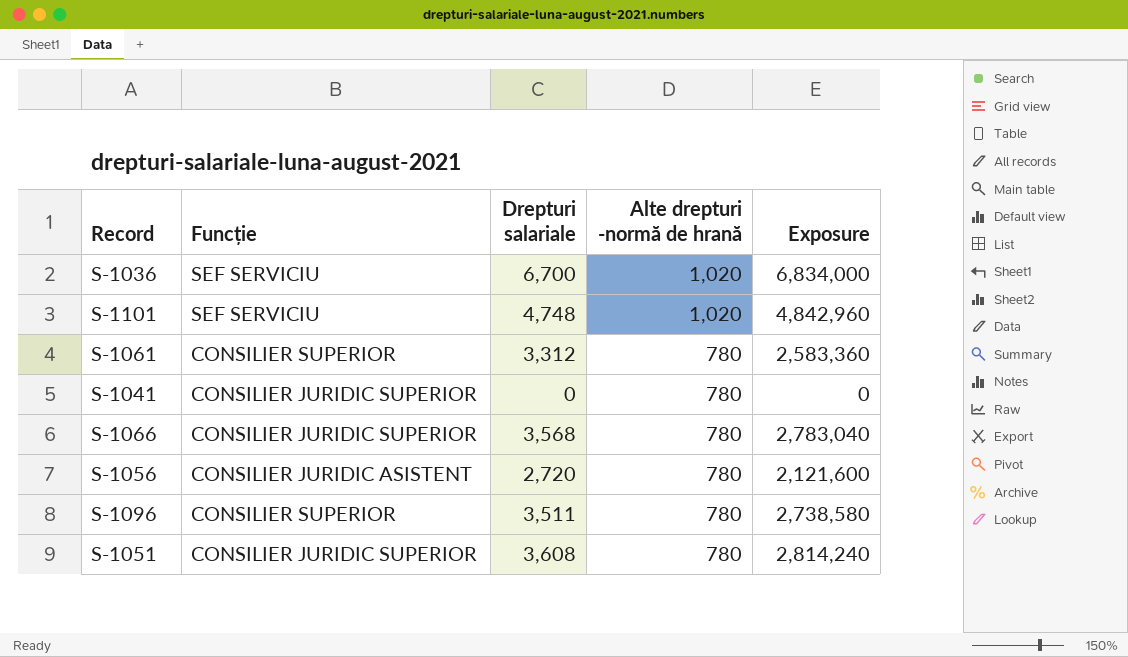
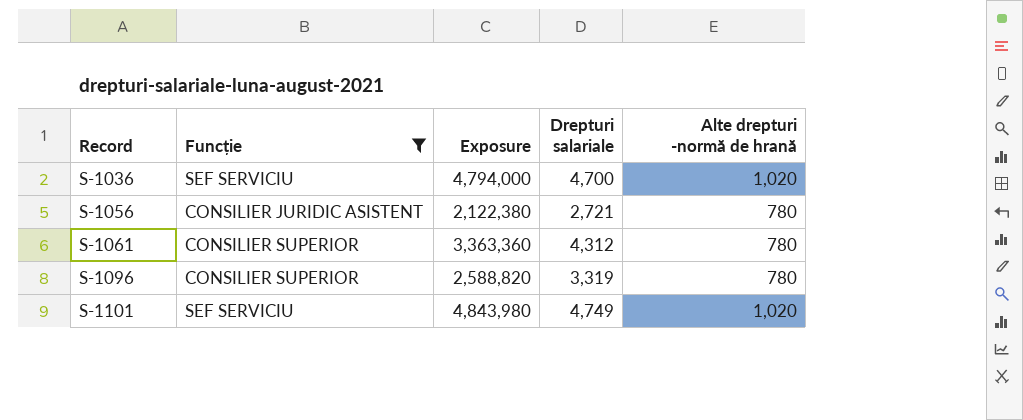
filter: none -> Funcție != CONSILIER JURIDIC SUPERIOR
row order: Alte drepturi -normă de hrană descending -> Record ascending
column Exposure | position: 5 -> 3
S-1036 | Exposure: 6,834,000 -> 4,794,000
S-1036 | Drepturi salariale: 6,700 -> 4,700
S-1056 | Exposure: 2,121,600 -> 2,122,380
S-1056 | Drepturi salariale: 2,720 -> 2,721
S-1061 | Exposure: 2,583,360 -> 3,363,360
S-1061 | Drepturi salariale: 3,312 -> 4,312
S-1096 | Exposure: 2,738,580 -> 2,588,820
S-1096 | Drepturi salariale: 3,511 -> 3,319
S-1101 | Exposure: 4,842,960 -> 4,843,980
S-1101 | Drepturi salariale: 4,748 -> 4,749

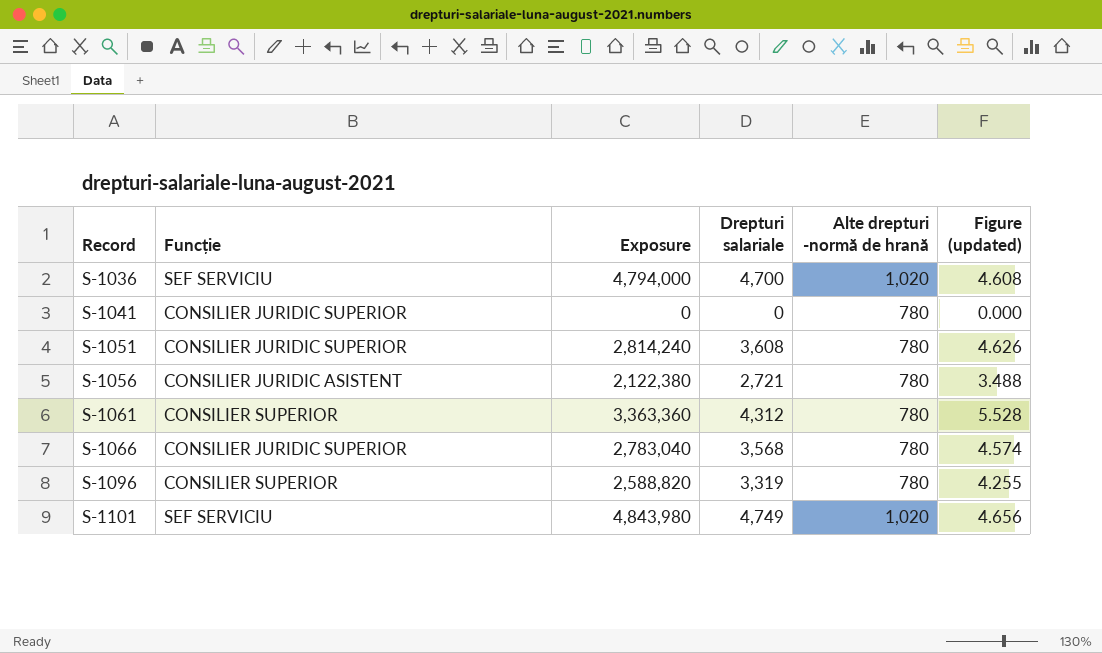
filter: Funcție != CONSILIER JURIDIC SUPERIOR -> none
column Figure (updated) | formula: none -> [Drepturi salariale] / [Alte drepturi -normă de hrană]

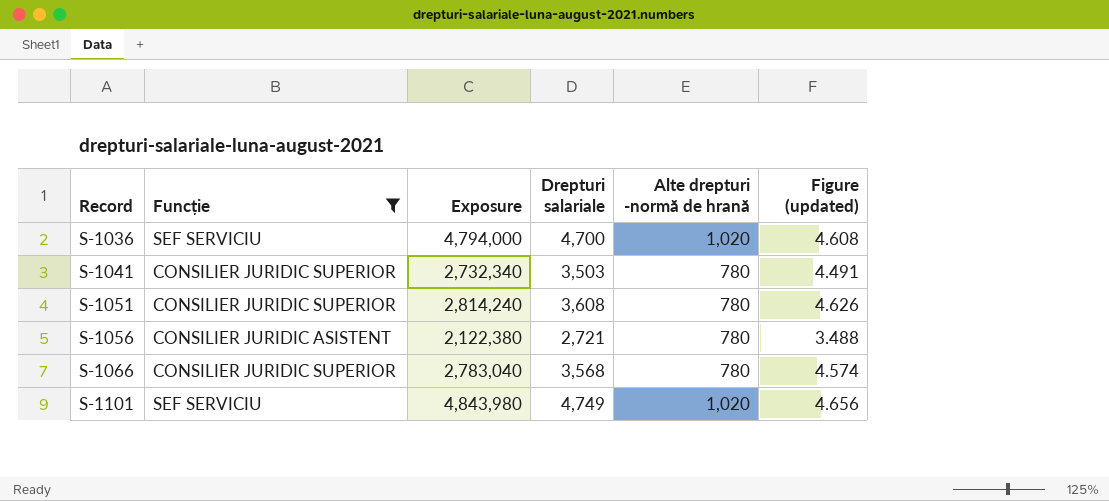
filter: none -> Funcție != CONSILIER SUPERIOR
S-1041 | Exposure: 0 -> 2,732,340
S-1041 | Drepturi salariale: 0 -> 3,503
S-1041 | Figure (updated): 0.000 -> 4.491

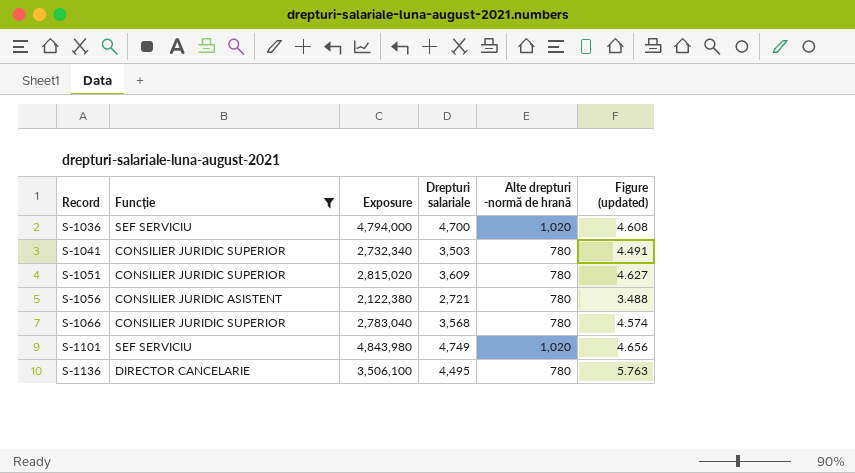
S-1051 | Exposure: 2,814,240 -> 2,815,020
S-1051 | Drepturi salariale: 3,608 -> 3,609
S-1051 | Figure (updated): 4.626 -> 4.627
row S-1136: none -> DIRECTOR CANCELARIE | 3,506,100 | 4,495 | 780 | 5.763

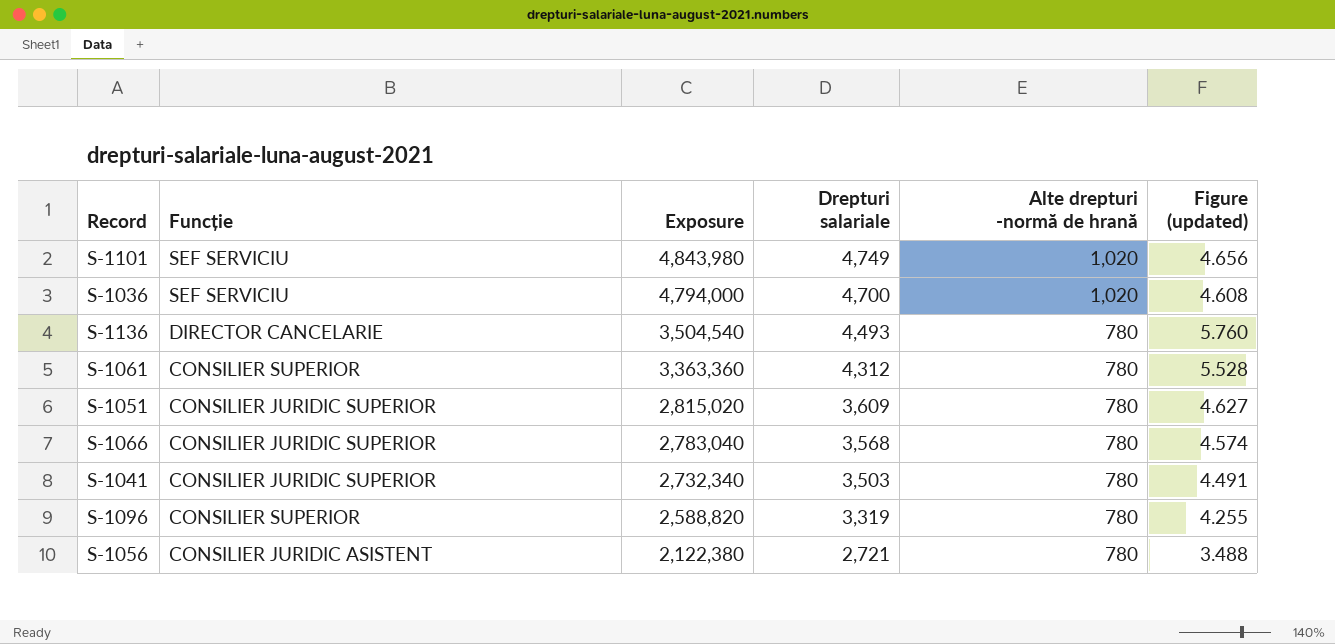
filter: Funcție != CONSILIER SUPERIOR -> none
row order: Record ascending -> Exposure descending
S-1136 | Exposure: 3,506,100 -> 3,504,540
S-1136 | Drepturi salariale: 4,495 -> 4,493
S-1136 | Figure (updated): 5.763 -> 5.760

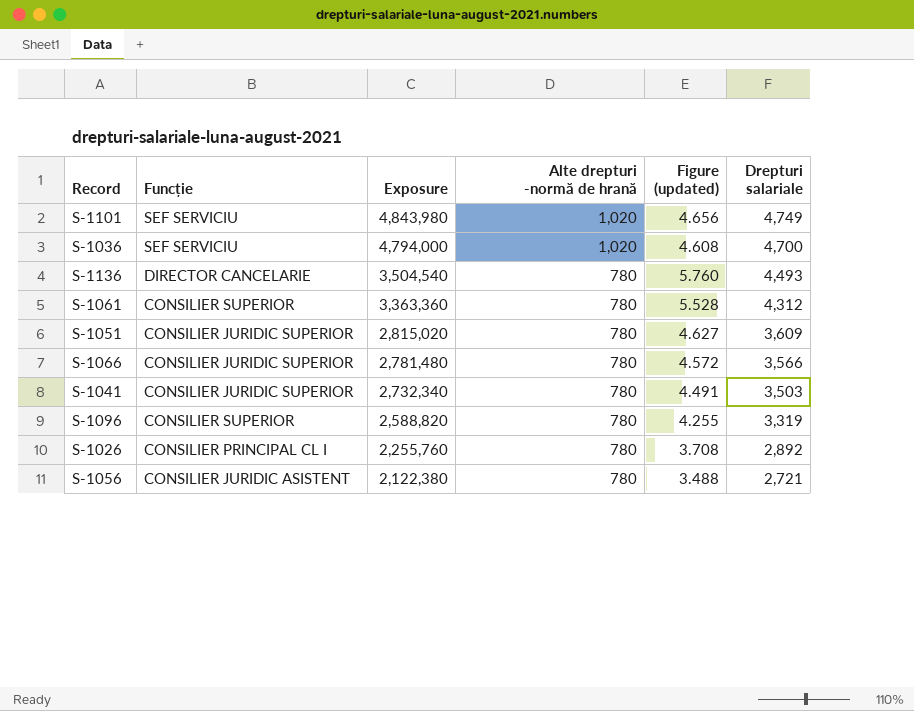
column Drepturi salariale | position: 4 -> 6
S-1066 | Exposure: 2,783,040 -> 2,781,480
S-1066 | Figure (updated): 4.574 -> 4.572
S-1066 | Drepturi salariale: 3,568 -> 3,566
row S-1026: none -> CONSILIER PRINCIPAL CL I | 2,255,760 | 780 | 3.708 | 2,892

